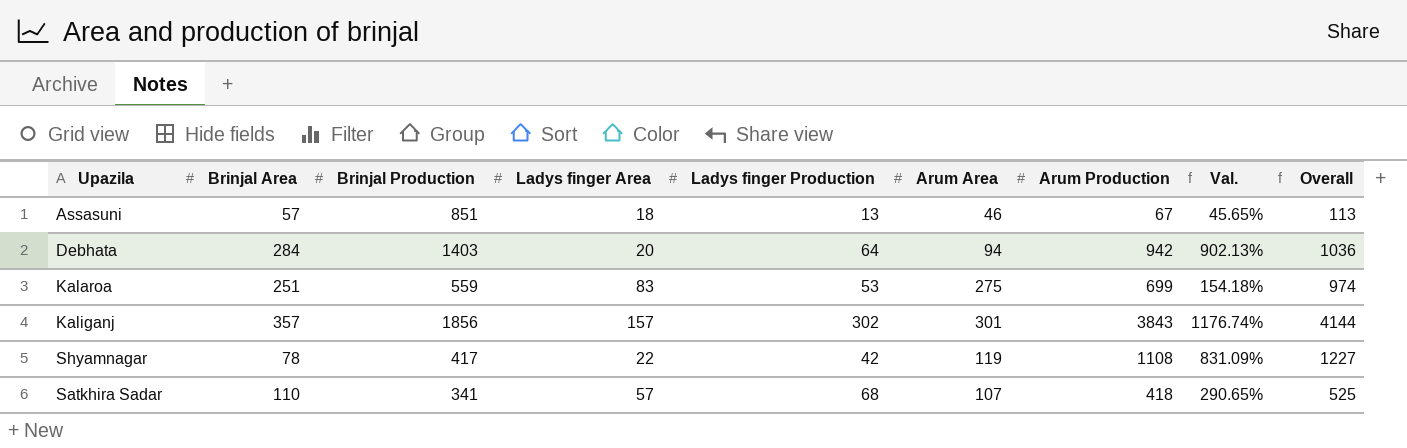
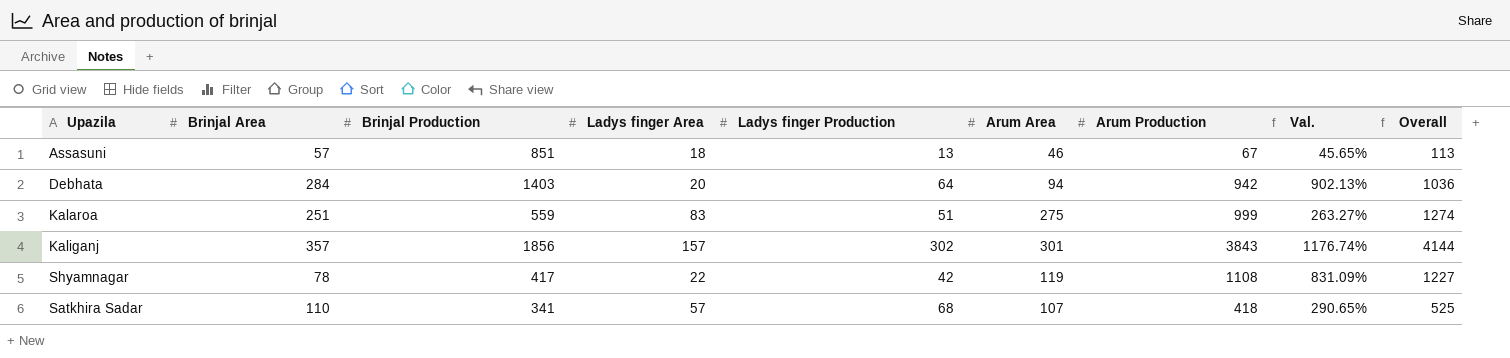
Kalaroa | Ladys finger Production: 53 -> 51
Kalaroa | Arum Production: 699 -> 999
Kalaroa | Val.: 154.18% -> 263.27%
Kalaroa | Overall: 974 -> 1274

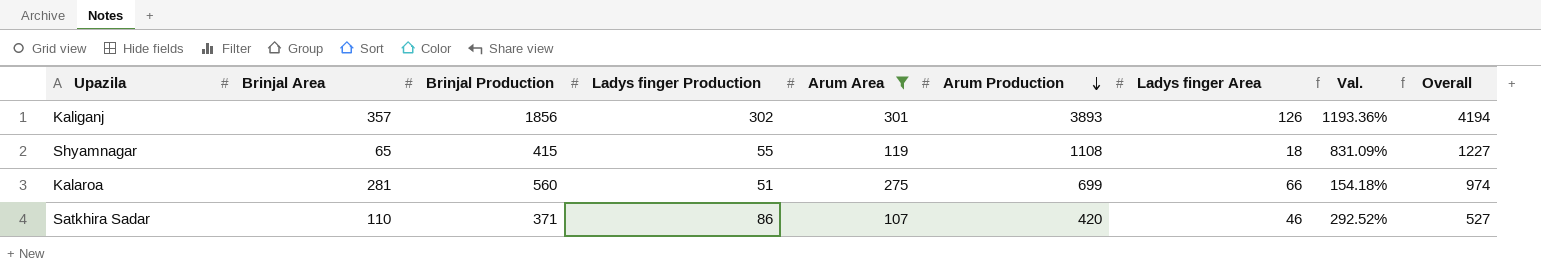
filter: none -> Arum Area >= 107
row order: none -> Arum Production descending
column Ladys finger Area | position: 4 -> 7
Kaliganj | Arum Production: 3843 -> 3893
Kaliganj | Ladys finger Area: 157 -> 126
Kaliganj | Val.: 1176.74% -> 1193.36%
Kaliganj | Overall: 4144 -> 4194
Shyamnagar | Brinjal Area: 78 -> 65
Shyamnagar | Brinjal Production: 417 -> 415
Shyamnagar | Ladys finger Production: 42 -> 55
Shyamnagar | Ladys finger Area: 22 -> 18
Kalaroa | Brinjal Area: 251 -> 281
Kalaroa | Brinjal Production: 559 -> 560
Kalaroa | Arum Production: 999 -> 699
Kalaroa | Ladys finger Area: 83 -> 66
Kalaroa | Val.: 263.27% -> 154.18%
Kalaroa | Overall: 1274 -> 974
Satkhira Sadar | Brinjal Production: 341 -> 371
Satkhira Sadar | Ladys finger Production: 68 -> 86
Satkhira Sadar | Arum Production: 418 -> 420
Satkhira Sadar | Ladys finger Area: 57 -> 46
Satkhira Sadar | Val.: 290.65% -> 292.52%
Satkhira Sadar | Overall: 525 -> 527

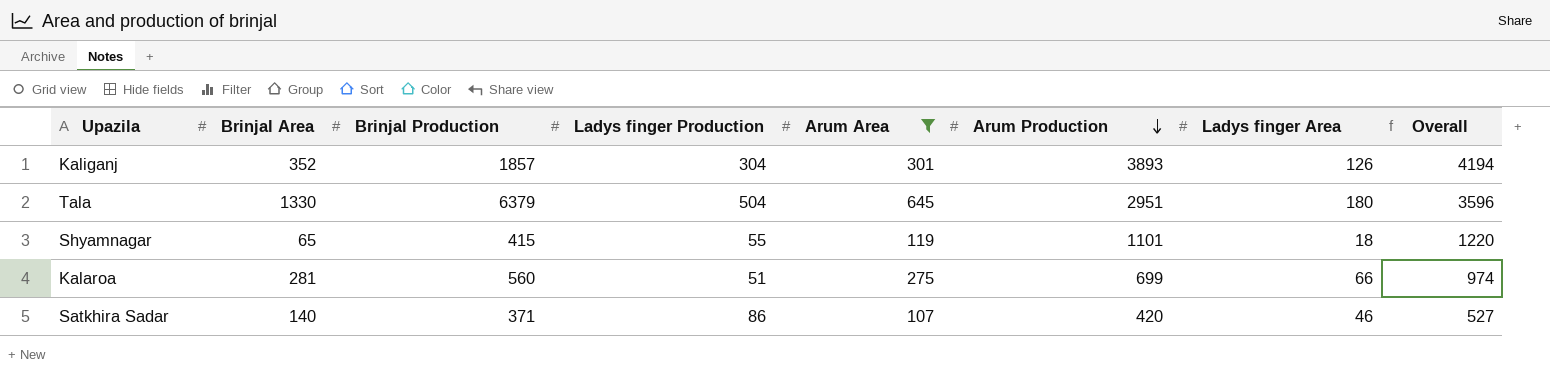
column Val. | formula: ([Arum Production] - [Arum Area]) / [Arum Area] -> none
Kaliganj | Brinjal Area: 357 -> 352
Kaliganj | Brinjal Production: 1856 -> 1857
Kaliganj | Ladys finger Production: 302 -> 304
row Tala: none -> 1330 | 6379 | 504 | 645 | 2951 | 180 | 3596
Shyamnagar | Arum Production: 1108 -> 1101
Shyamnagar | Overall: 1227 -> 1220
Satkhira Sadar | Brinjal Area: 110 -> 140

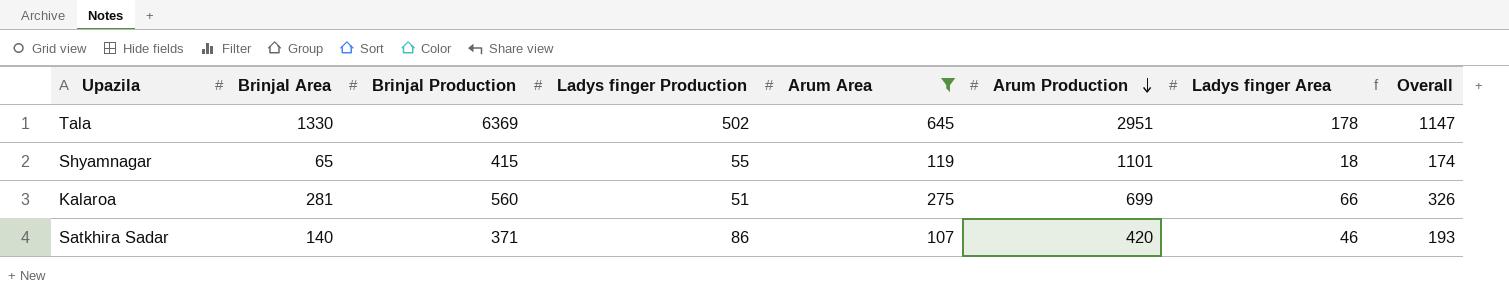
column Overall | formula: [Arum Area] + [Arum Production] -> [Ladys finger Production] + [Arum Area]
row Kaliganj: 352 | 1857 | 304 | 301 | 3893 | 126 | 4194 -> none
Tala | Brinjal Production: 6379 -> 6369
Tala | Ladys finger Production: 504 -> 502
Tala | Ladys finger Area: 180 -> 178

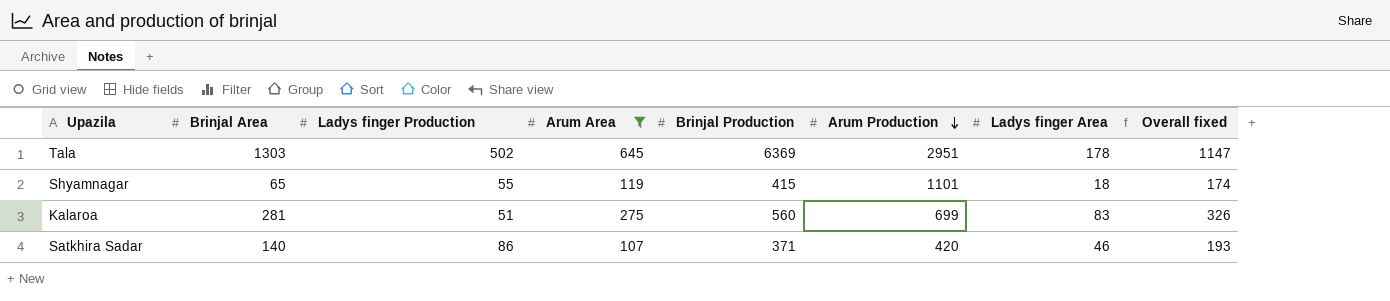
column Brinjal Production | position: 3 -> 5
column name: Overall -> Overall fixed
Tala | Brinjal Area: 1330 -> 1303
Kalaroa | Ladys finger Area: 66 -> 83

